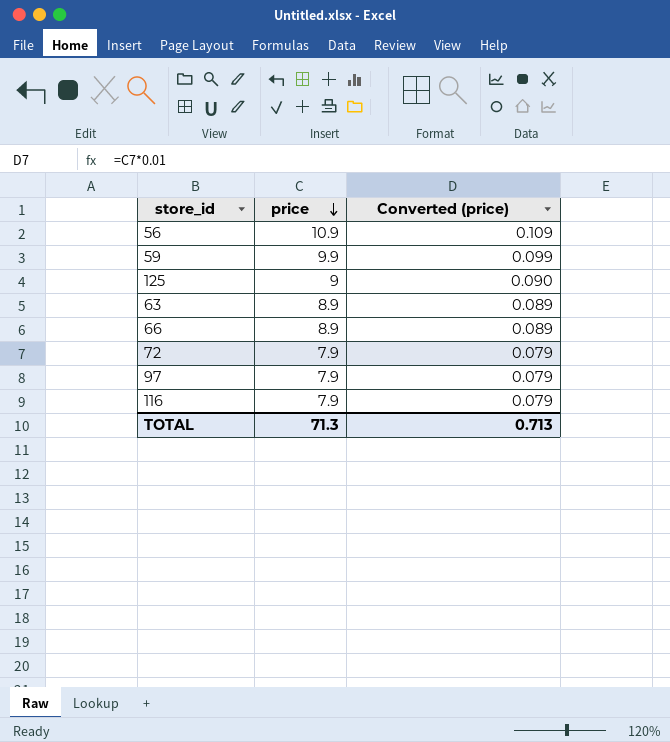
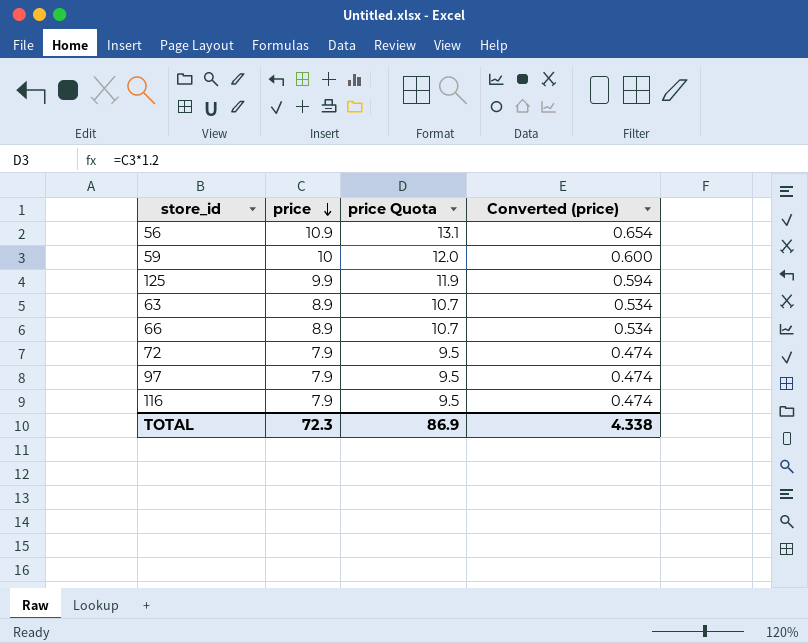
column price Quota | formula: none -> [price] * 1.2
column Converted (price) | formula: [price] * 0.01 -> [price] * 0.06
59 | price: 9.9 -> 10
125 | price: 9 -> 9.9
TOTAL | price: 71.3 -> 72.3
TOTAL | Converted (price): 0.713 -> 4.338

